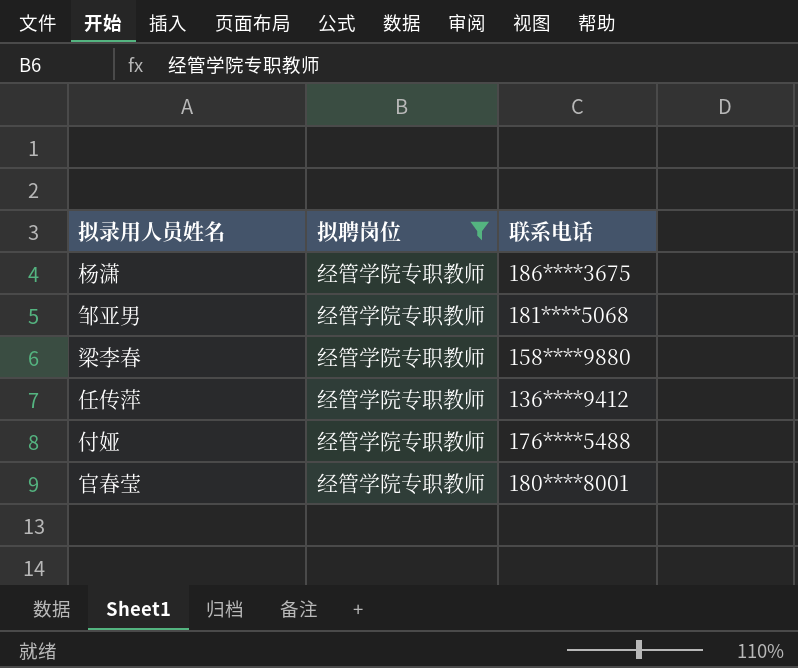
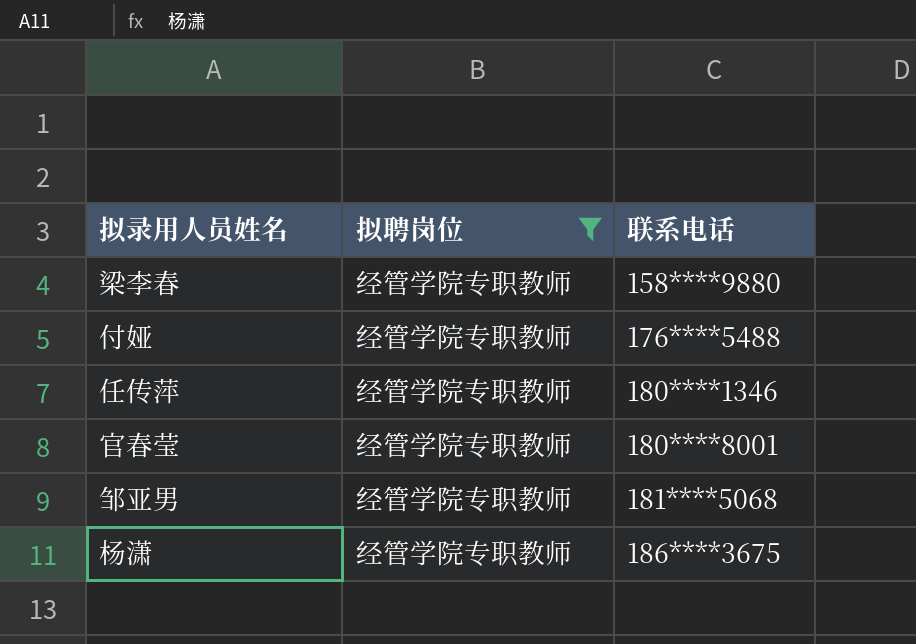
row order: none -> 联系电话 ascending
任传萍 | 联系电话: 136****9412 -> 180****1346

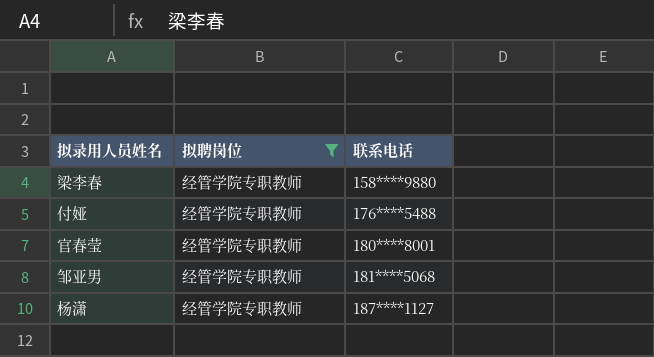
row 任传萍: 经管学院专职教师 | 180****1346 -> none
杨潇 | 联系电话: 186****3675 -> 187****1127

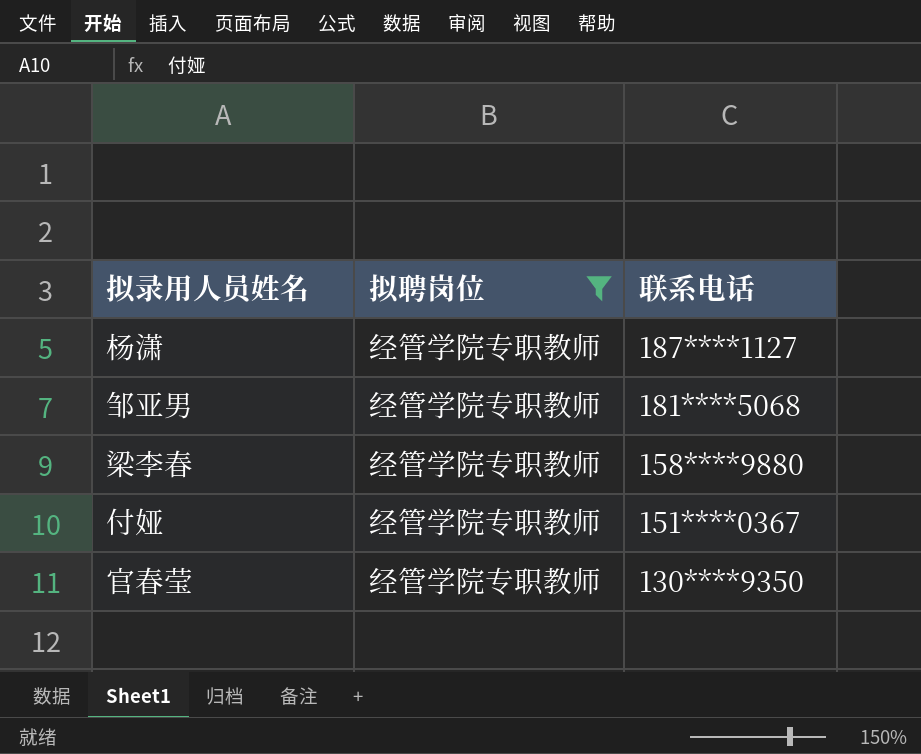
row order: 联系电话 ascending -> 联系电话 descending
付娅 | 联系电话: 176****5488 -> 151****0367
官春莹 | 联系电话: 180****8001 -> 130****9350

